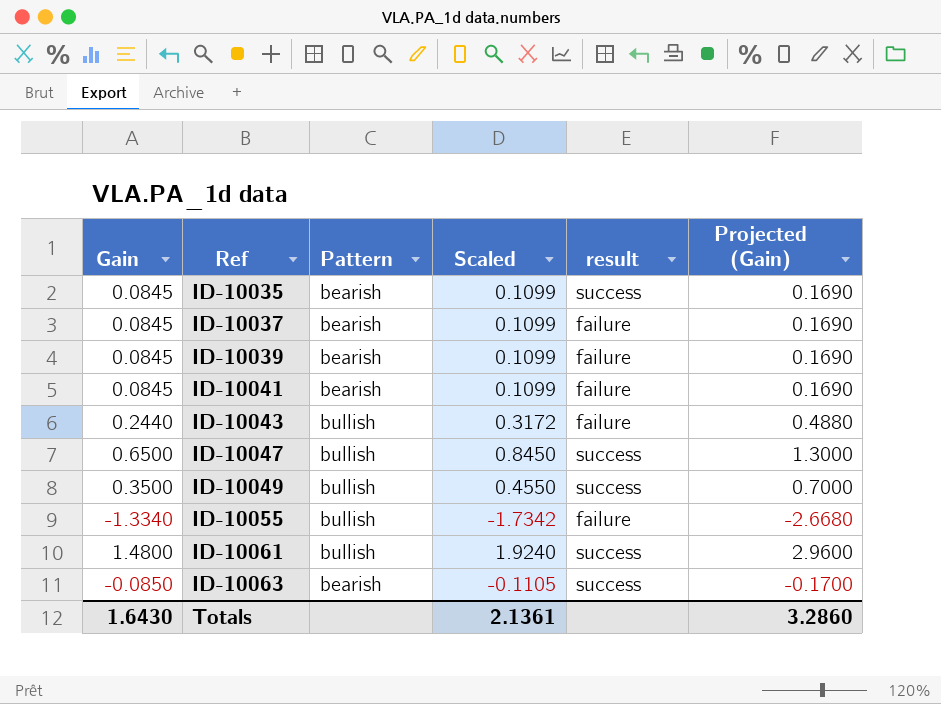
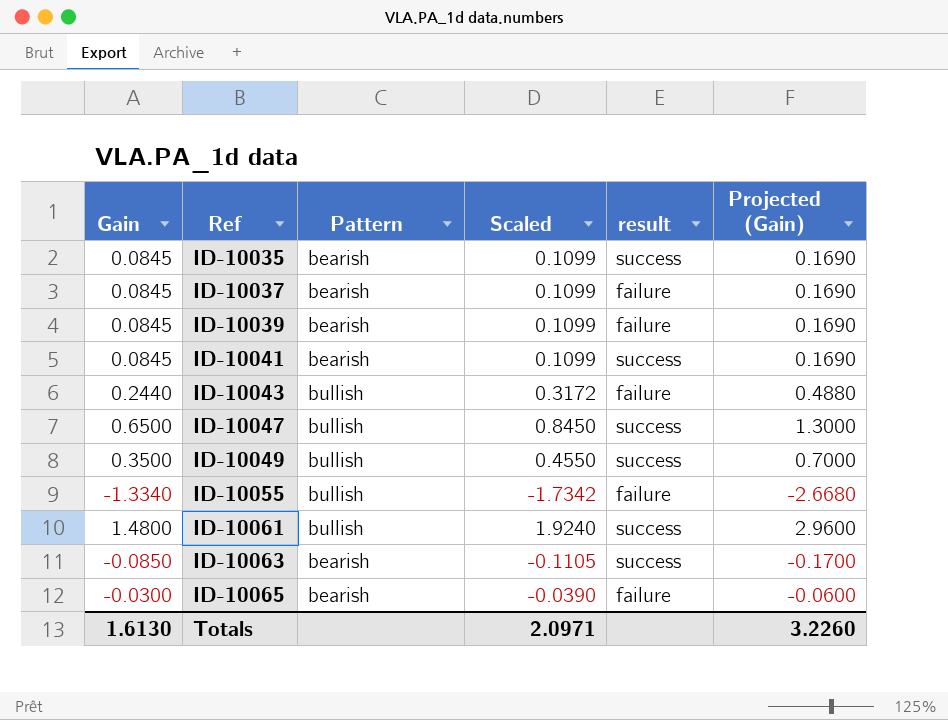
ID-10041 | result: failure -> success
row ID-10065: none -> -0.0300 | bearish | -0.0390 | failure | -0.0600
Totals | Gain: 1.6430 -> 1.6130
Totals | Scaled: 2.1361 -> 2.0971
Totals | Projected (Gain): 3.2860 -> 3.2260

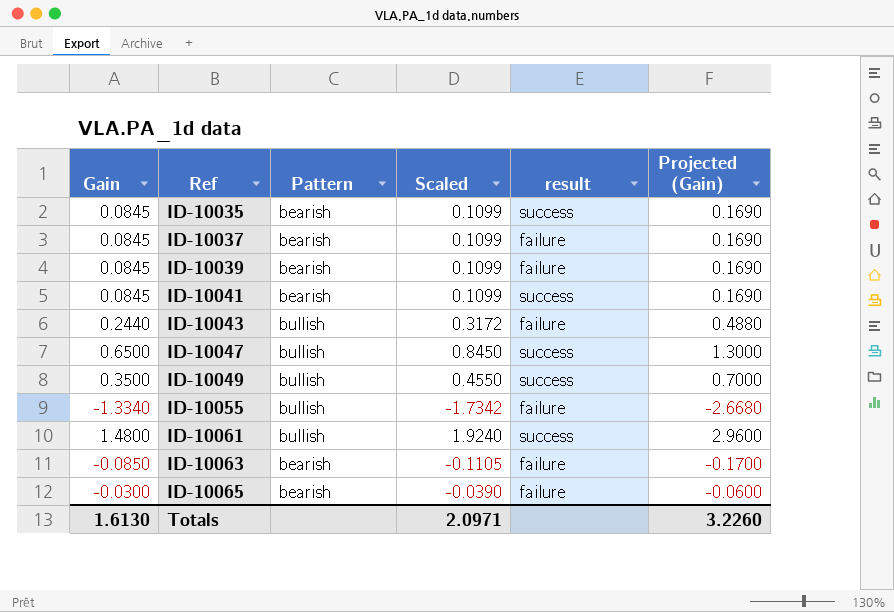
ID-10063 | result: success -> failure

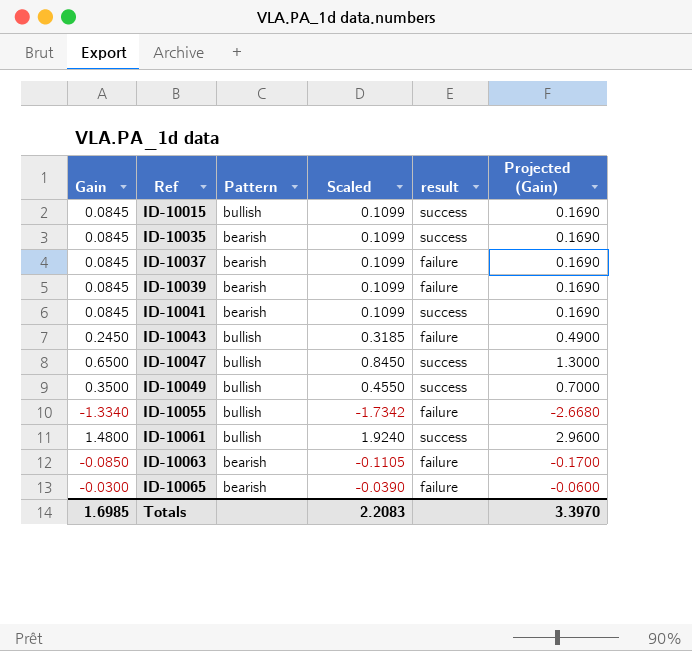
row ID-10015: none -> 0.0845 | bullish | 0.1099 | success | 0.1690
ID-10043 | Gain: 0.2440 -> 0.2450
ID-10043 | Scaled: 0.3172 -> 0.3185
ID-10043 | Projected (Gain): 0.4880 -> 0.4900
Totals | Gain: 1.6130 -> 1.6985
Totals | Scaled: 2.0971 -> 2.2083
Totals | Projected (Gain): 3.2260 -> 3.3970

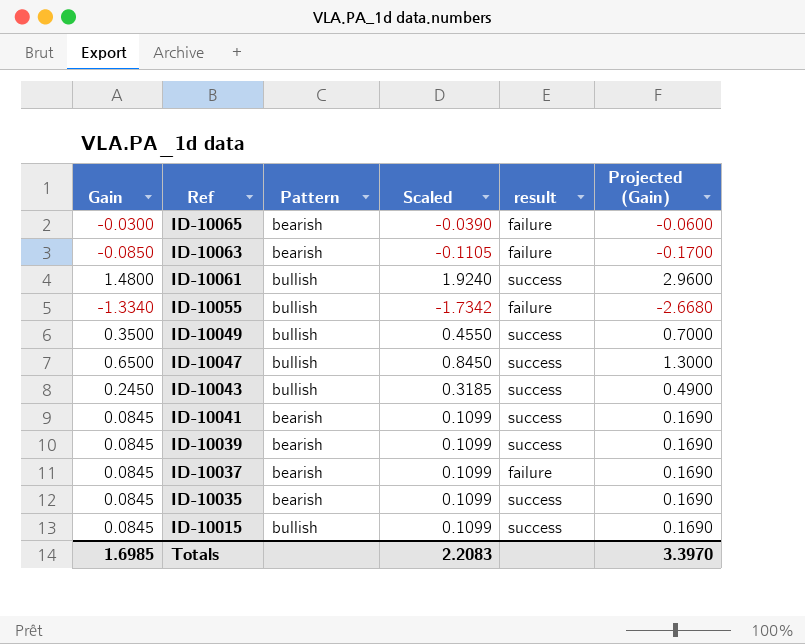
row order: Ref ascending -> Ref descending
ID-10043 | result: failure -> success
ID-10039 | result: failure -> success

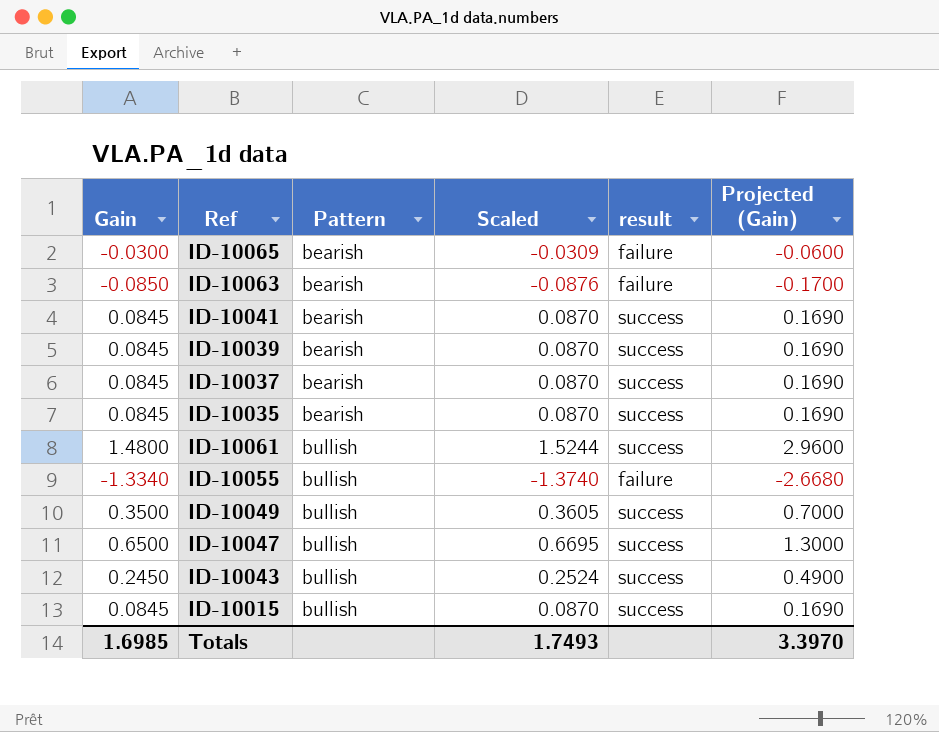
row order: Ref descending -> Pattern ascending
column Scaled | formula: [Gain] * 1.3 -> [Gain] * 1.03
ID-10037 | result: failure -> success
Totals | Scaled: 2.2083 -> 1.7493

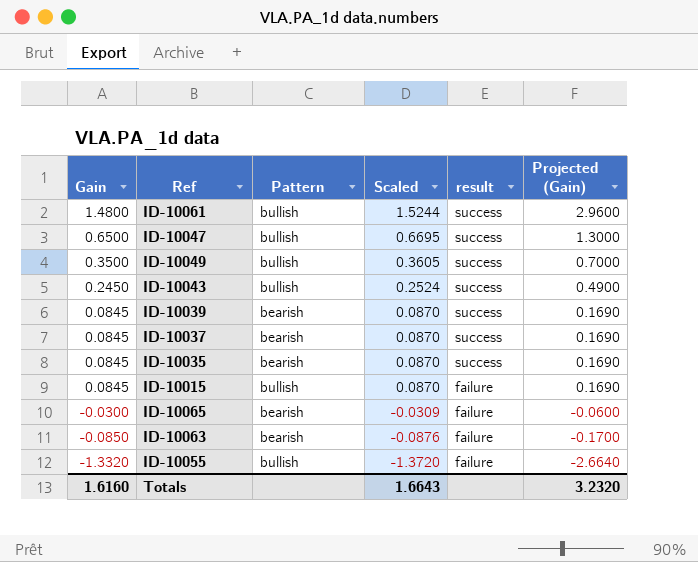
row order: Pattern ascending -> Gain descending
row ID-10041: 0.0845 | bearish | 0.0870 | success | 0.1690 -> none
ID-10015 | result: success -> failure
ID-10055 | Gain: -1.3340 -> -1.3320
ID-10055 | Scaled: -1.3740 -> -1.3720
ID-10055 | Projected (Gain): -2.6680 -> -2.6640
Totals | Gain: 1.6985 -> 1.6160
Totals | Scaled: 1.7493 -> 1.6643
Totals | Projected (Gain): 3.3970 -> 3.2320

